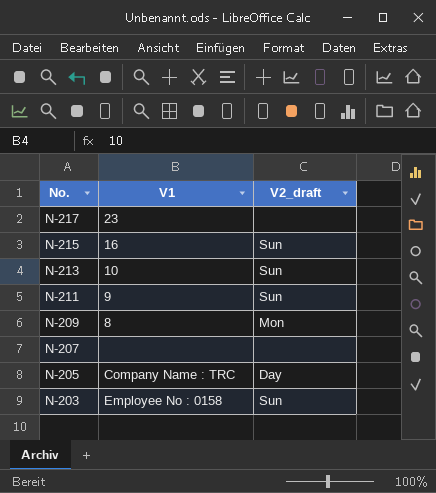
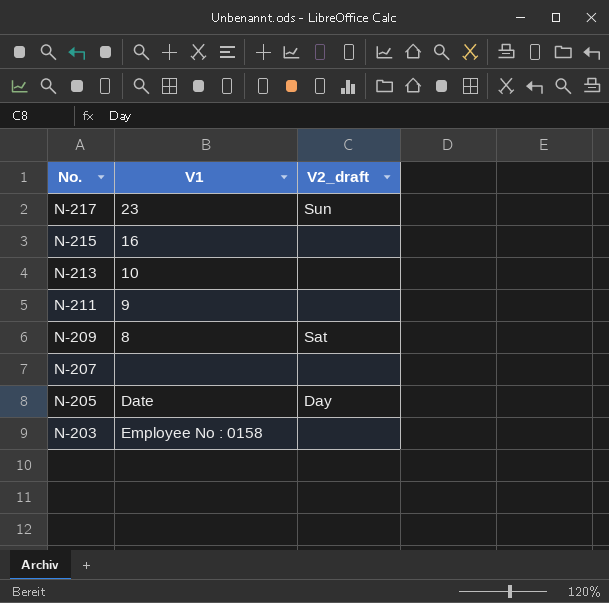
N-217 | V2_draft: none -> Sun
N-215 | V2_draft: Sun -> none
N-213 | V2_draft: Sun -> none
N-211 | V2_draft: Sun -> none
N-209 | V2_draft: Mon -> Sat
N-205 | V1: Company Name : TRC -> Date
N-203 | V2_draft: Sun -> none

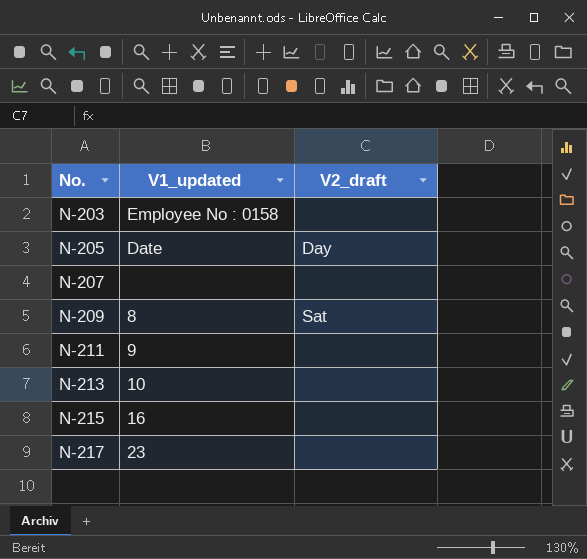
row order: No. descending -> No. ascending
column name: V1 -> V1_updated
N-217 | V2_draft: Sun -> none

